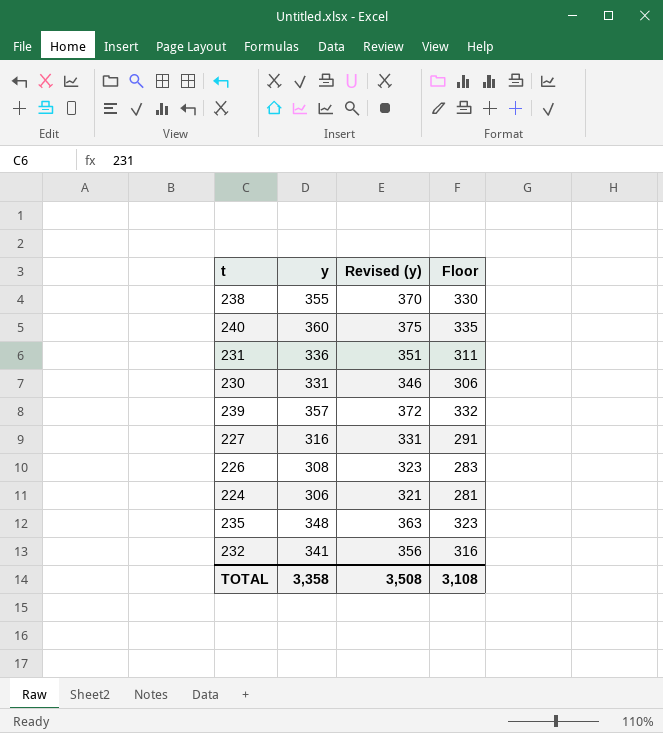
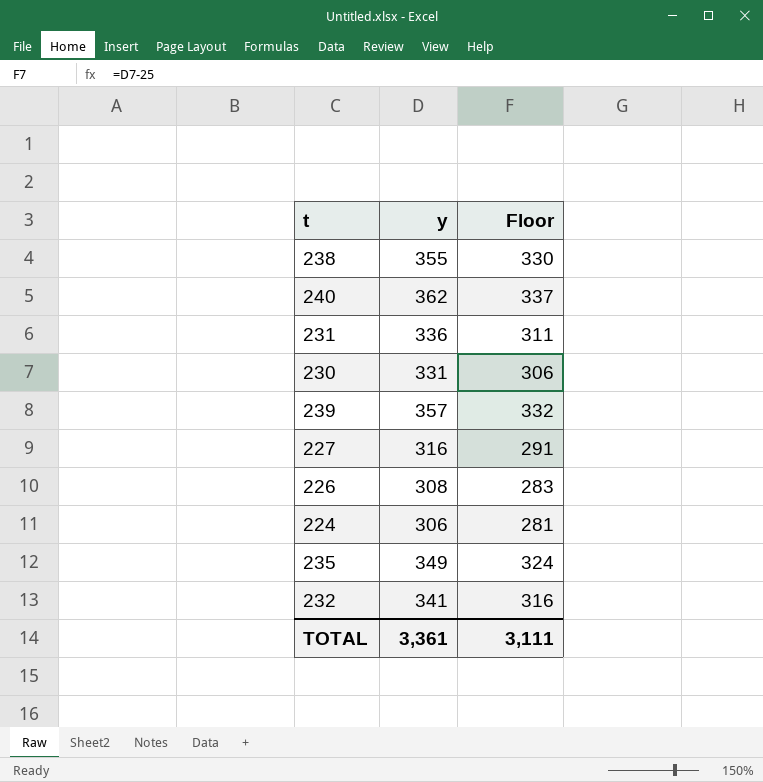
column Revised (y) | formula: [y] + 15 -> none
240 | y: 360 -> 362
240 | Floor: 335 -> 337
235 | y: 348 -> 349
235 | Floor: 323 -> 324
TOTAL | y: 3,358 -> 3,361
TOTAL | Floor: 3,108 -> 3,111

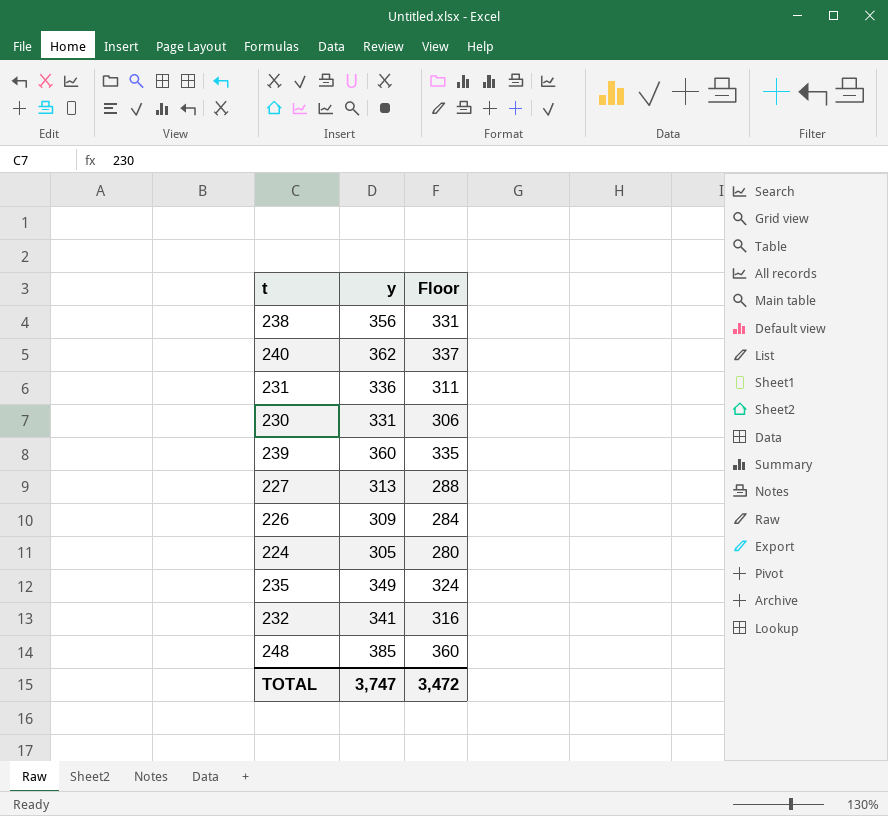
238 | y: 355 -> 356
238 | Floor: 330 -> 331
239 | y: 357 -> 360
239 | Floor: 332 -> 335
227 | y: 316 -> 313
227 | Floor: 291 -> 288
226 | y: 308 -> 309
226 | Floor: 283 -> 284
224 | y: 306 -> 305
224 | Floor: 281 -> 280
row 248: none -> 385 | 360
TOTAL | y: 3,361 -> 3,747
TOTAL | Floor: 3,111 -> 3,472

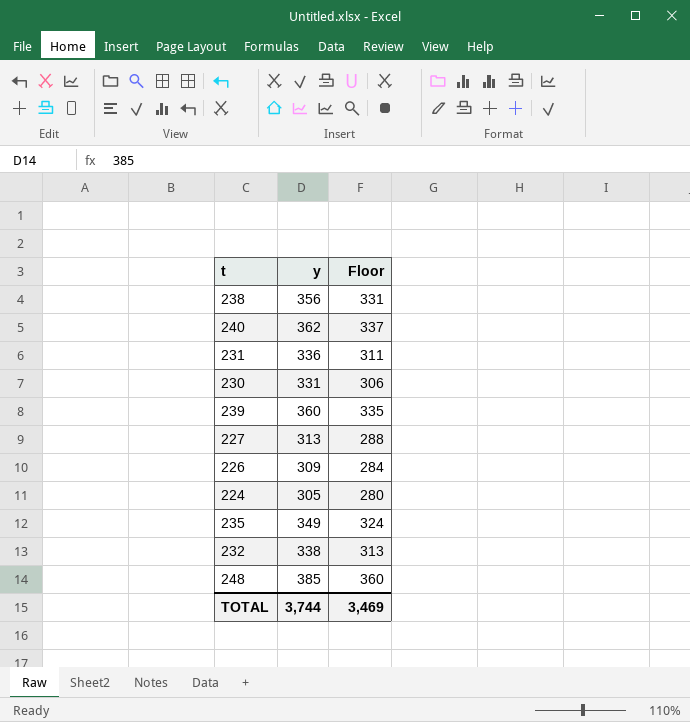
232 | y: 341 -> 338
232 | Floor: 316 -> 313
TOTAL | y: 3,747 -> 3,744
TOTAL | Floor: 3,472 -> 3,469

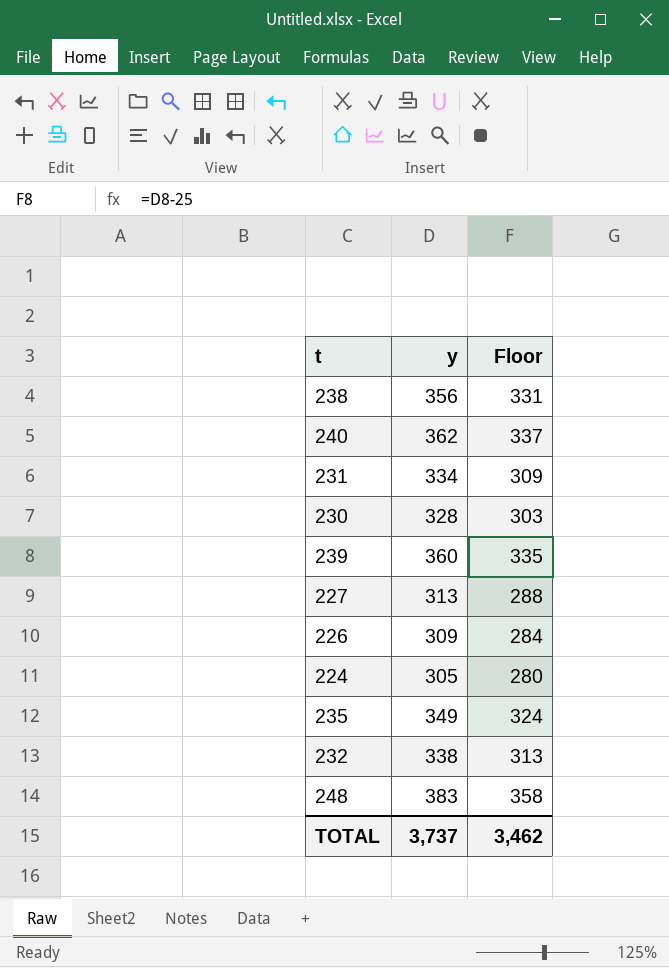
231 | y: 336 -> 334
231 | Floor: 311 -> 309
230 | y: 331 -> 328
230 | Floor: 306 -> 303
248 | y: 385 -> 383
248 | Floor: 360 -> 358
TOTAL | y: 3,744 -> 3,737
TOTAL | Floor: 3,469 -> 3,462

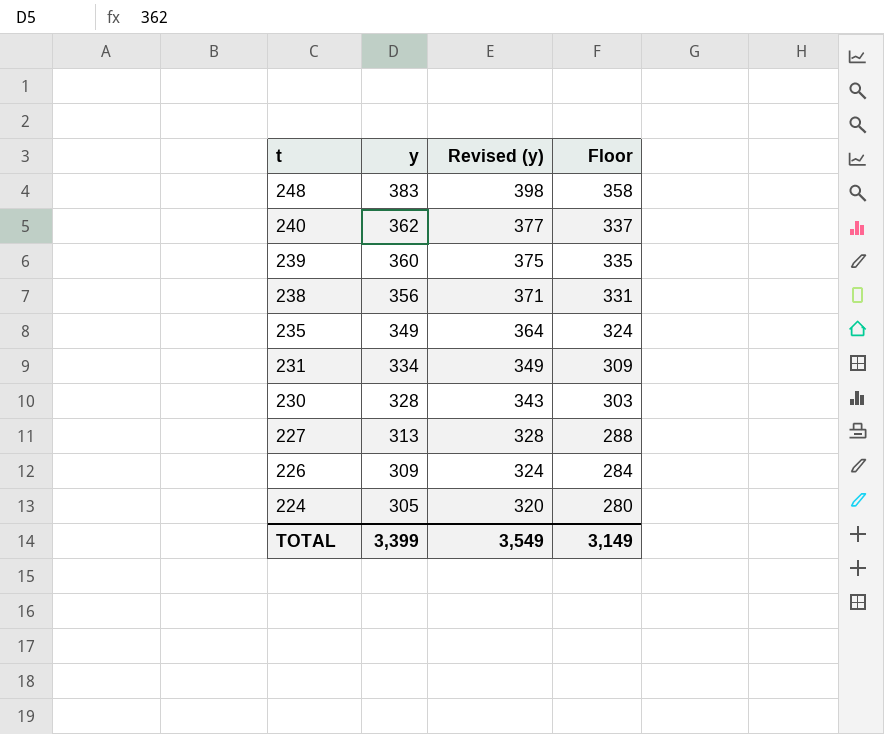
row order: none -> t descending
column Revised (y) | formula: none -> [y] + 15
row 232: 338 | 313 -> none
TOTAL | y: 3,737 -> 3,399
TOTAL | Floor: 3,462 -> 3,149

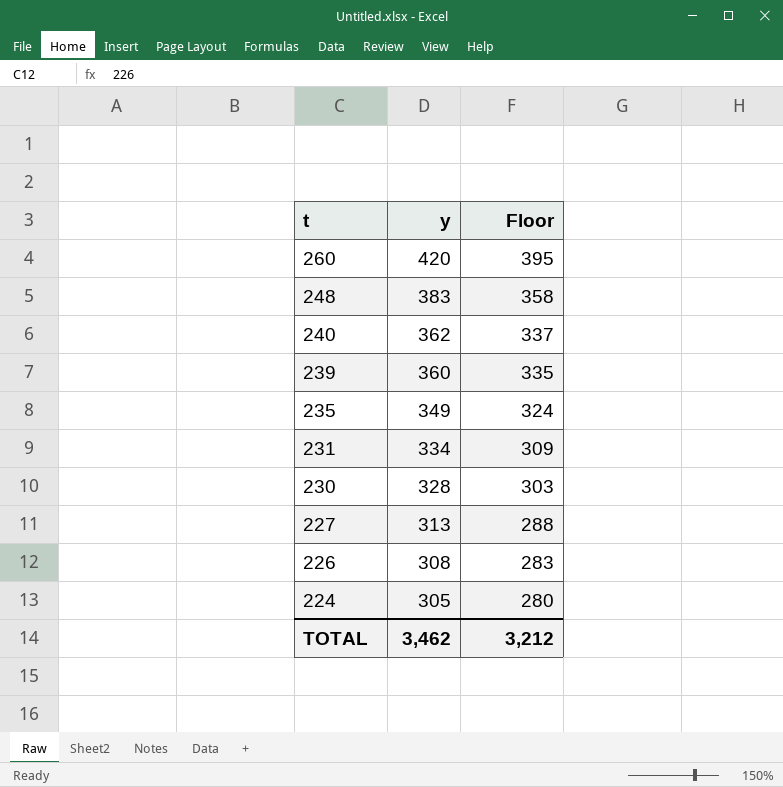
column Revised (y) | formula: [y] + 15 -> none
row 238: 356 | 371 | 331 -> none
row 260: none -> 420 | 395
226 | y: 309 -> 308
226 | Floor: 284 -> 283
TOTAL | y: 3,399 -> 3,462
TOTAL | Floor: 3,149 -> 3,212

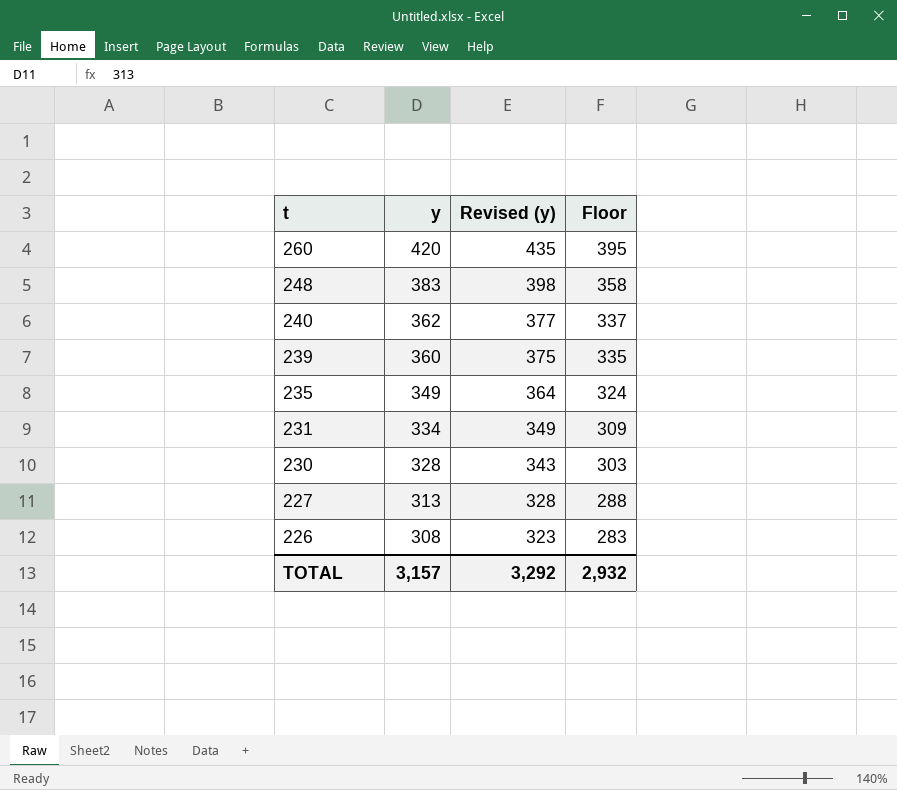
column Revised (y) | formula: none -> [y] + 15
row 224: 305 | 280 -> none
TOTAL | y: 3,462 -> 3,157
TOTAL | Floor: 3,212 -> 2,932

